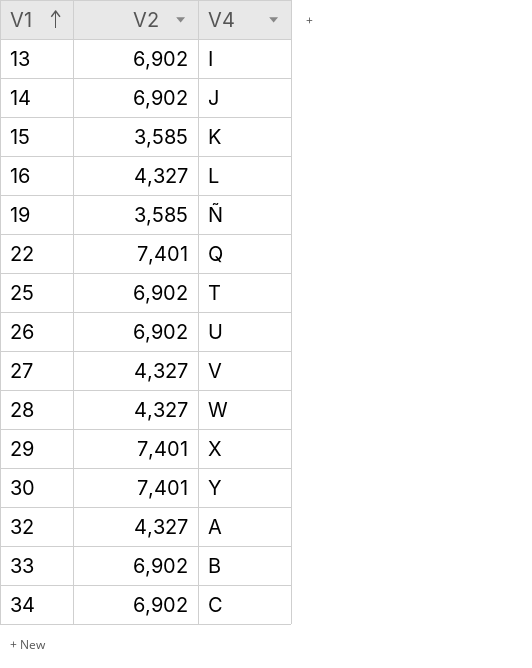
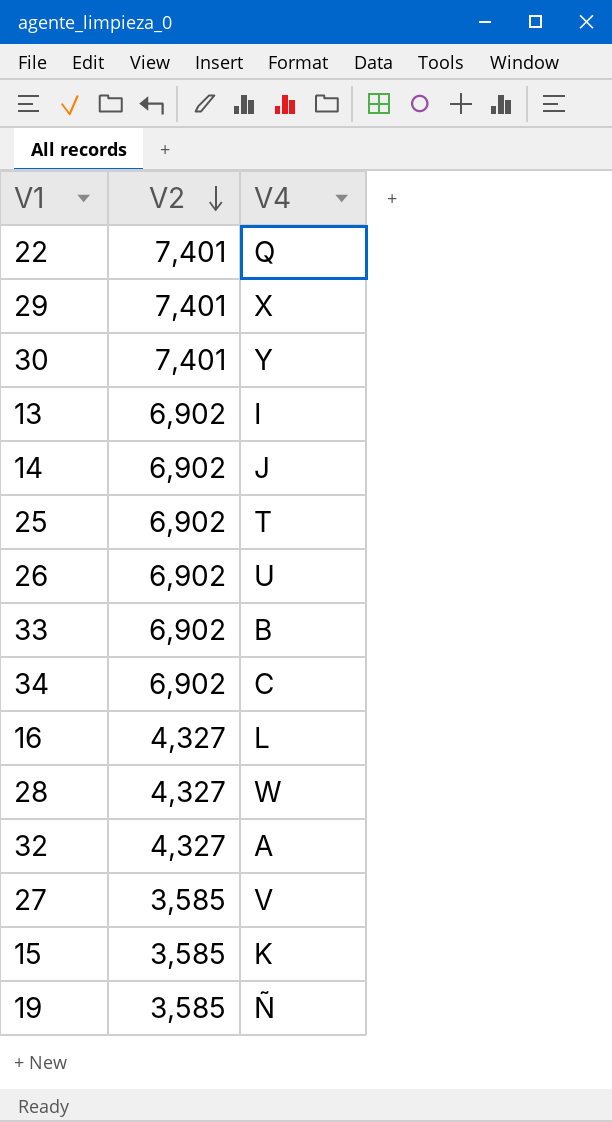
row order: V1 ascending -> V2 descending
27 | V2: 4,327 -> 3,585

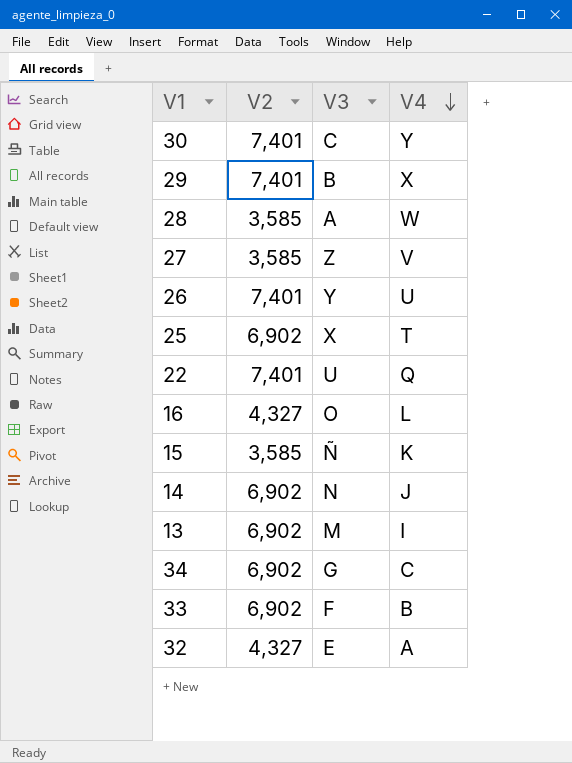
row order: V2 descending -> V4 descending
column V3 | position: none -> 3
row 19: 3,585 | Ñ -> none
28 | V2: 4,327 -> 3,585
26 | V2: 6,902 -> 7,401

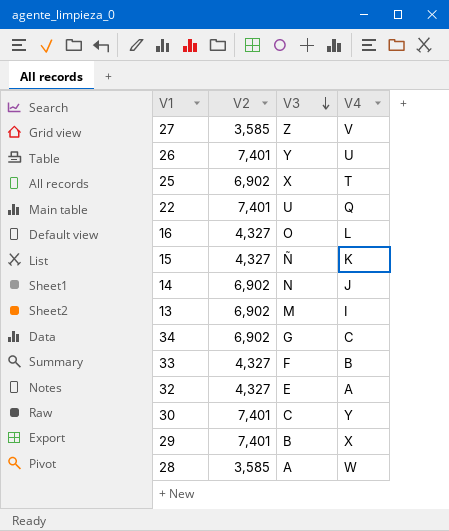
row order: V4 descending -> V3 descending
15 | V2: 3,585 -> 4,327
33 | V2: 6,902 -> 4,327

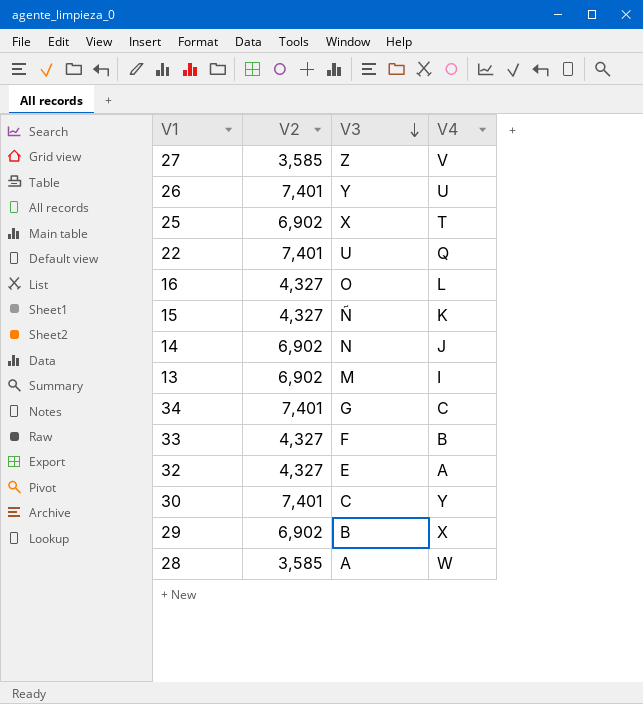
34 | V2: 6,902 -> 7,401
29 | V2: 7,401 -> 6,902

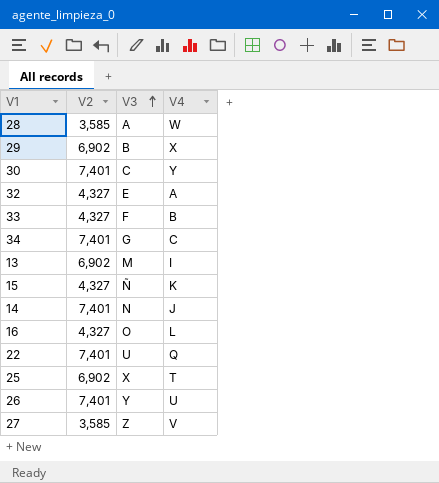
row order: V3 descending -> V3 ascending
14 | V2: 6,902 -> 7,401

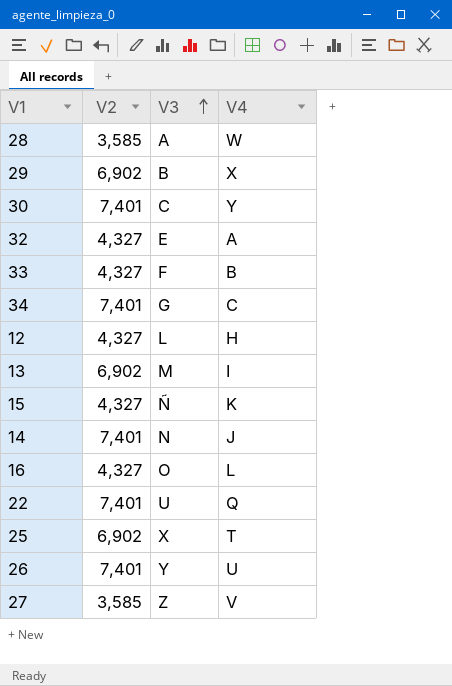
row 12: none -> 4,327 | L | H

